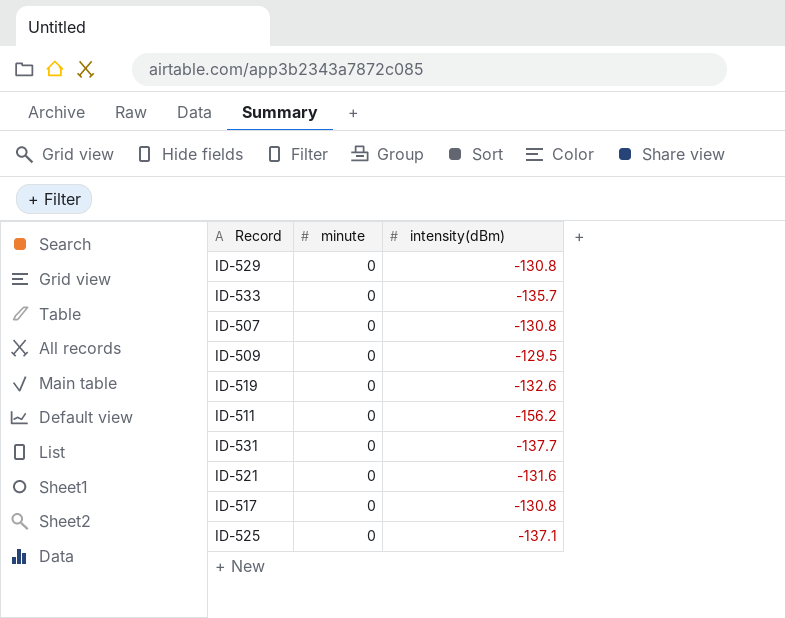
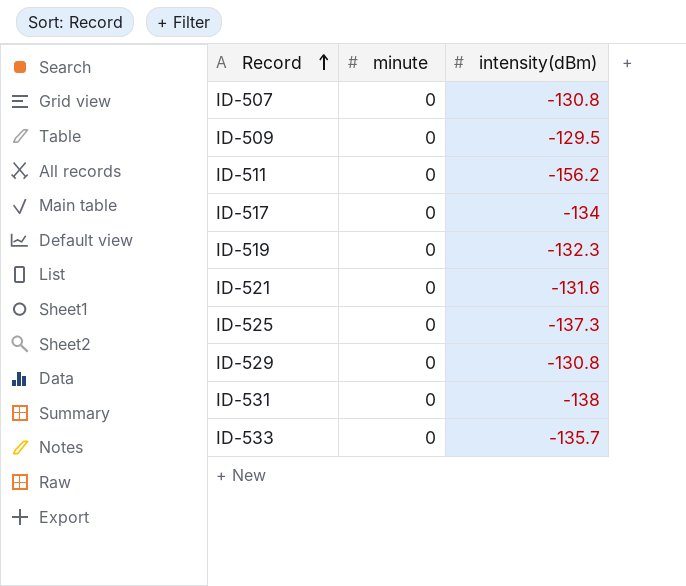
row order: none -> Record ascending
ID-517 | intensity(dBm): -130.8 -> -134
ID-519 | intensity(dBm): -132.6 -> -132.3
ID-525 | intensity(dBm): -137.1 -> -137.3
ID-531 | intensity(dBm): -137.7 -> -138

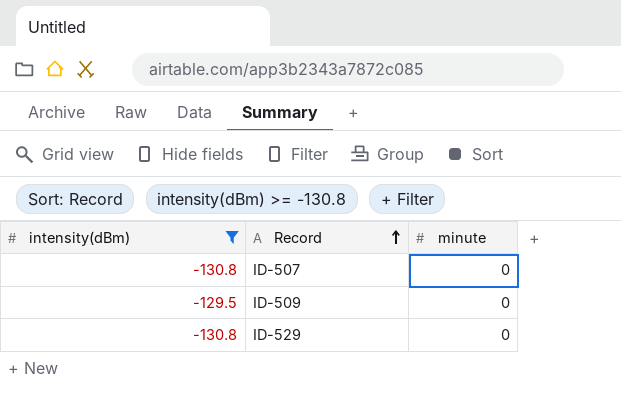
filter: none -> intensity(dBm) >= -130.8
column intensity(dBm) | position: 3 -> 1

